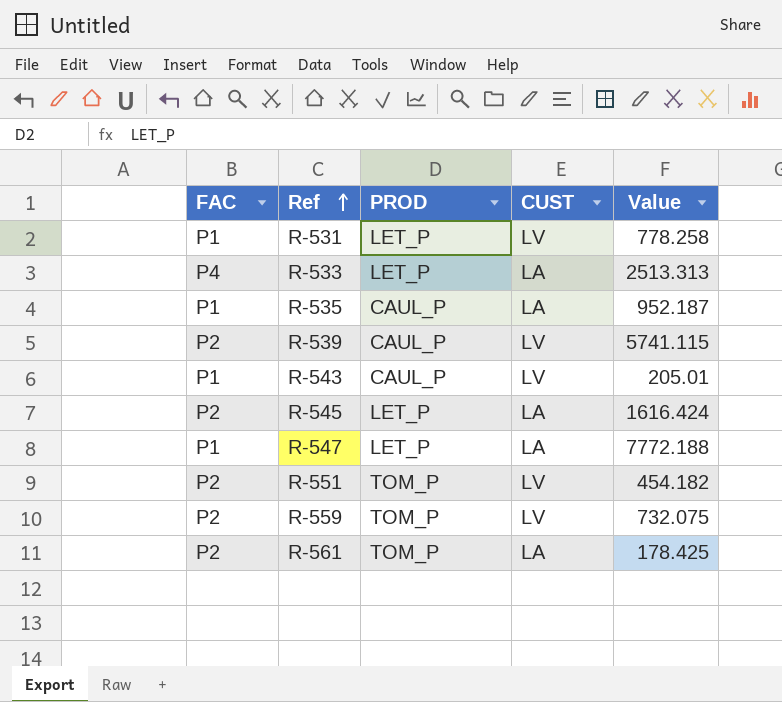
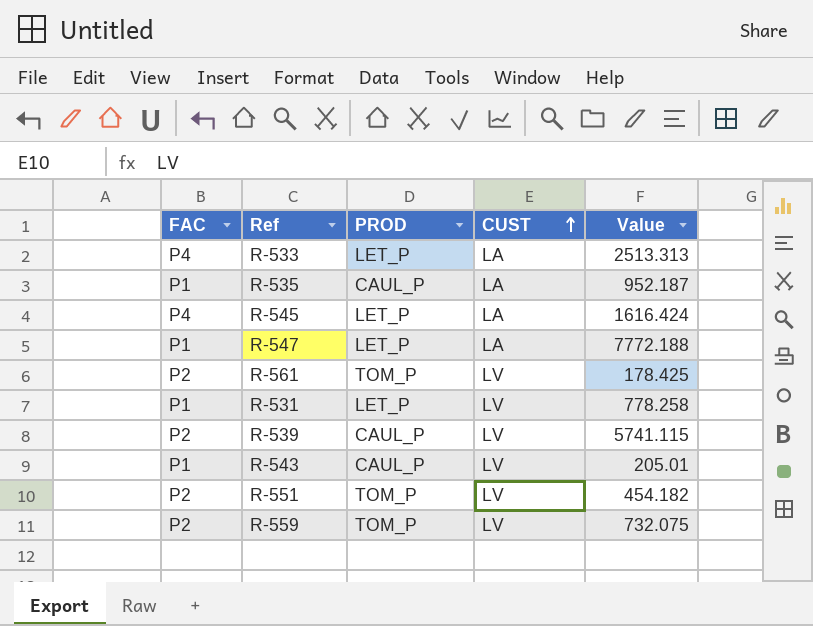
row order: Ref ascending -> CUST ascending
R-545 | FAC: P2 -> P4
R-561 | CUST: LA -> LV

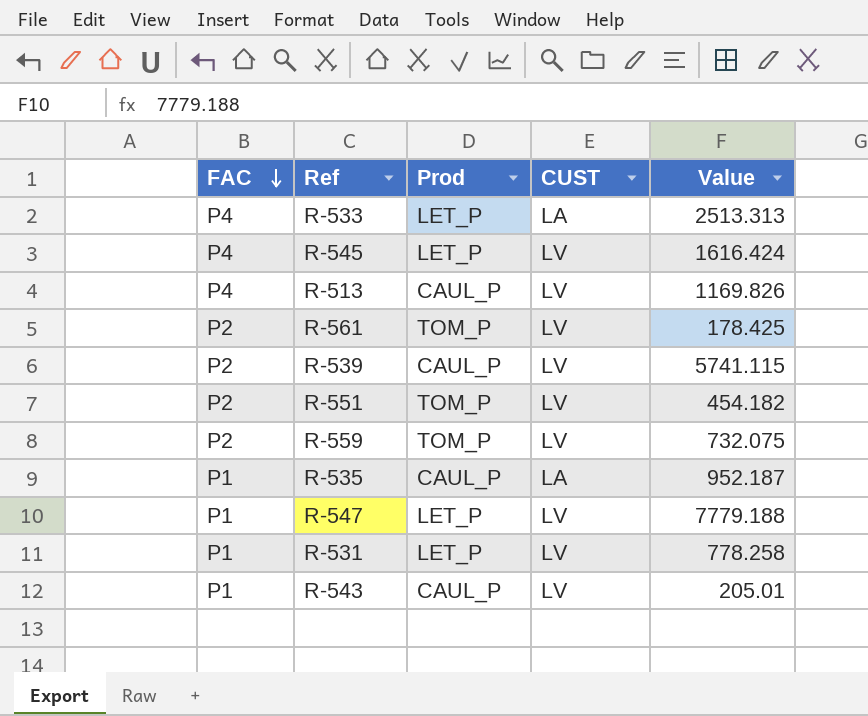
row order: CUST ascending -> FAC descending
column name: PROD -> Prod
R-545 | CUST: LA -> LV
row R-513: none -> P4 | CAUL_P | LV | 1169.826
R-547 | CUST: LA -> LV
R-547 | Value: 7772.188 -> 7779.188

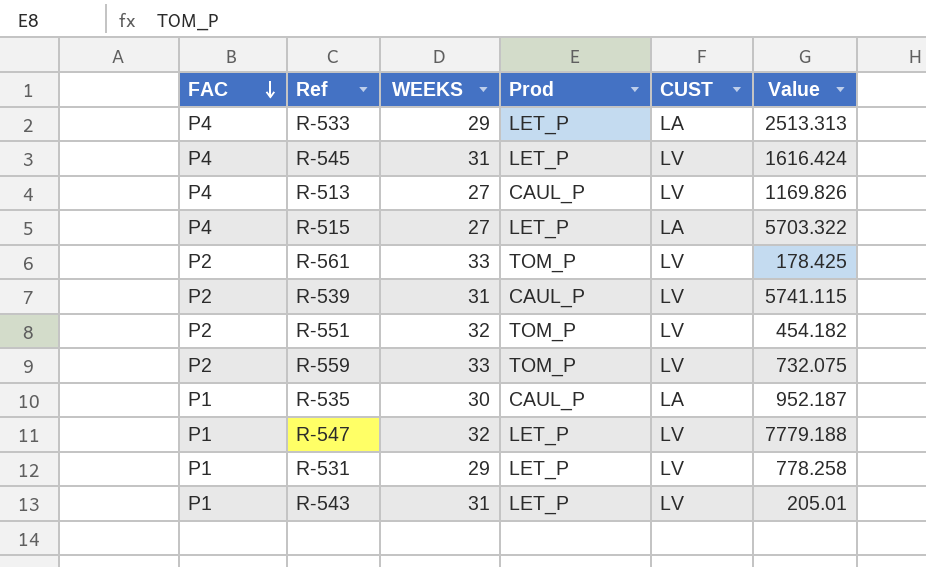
column WEEKS | position: none -> 3
row R-515: none -> P4 | 27 | LET_P | LA | 5703.322
R-543 | Prod: CAUL_P -> LET_P

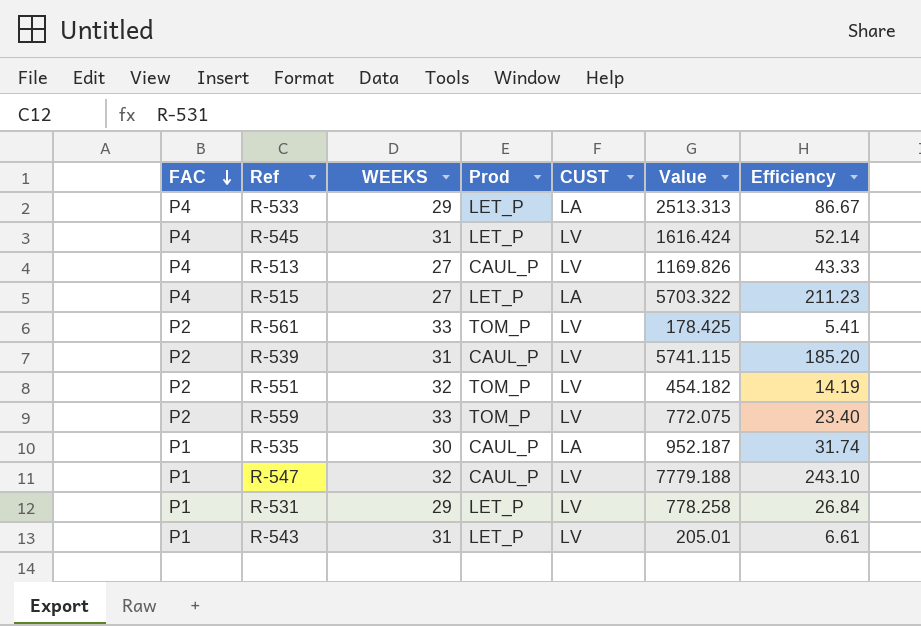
column Efficiency | formula: none -> [Value] / [WEEKS]
R-559 | Value: 732.075 -> 772.075
R-547 | Prod: LET_P -> CAUL_P

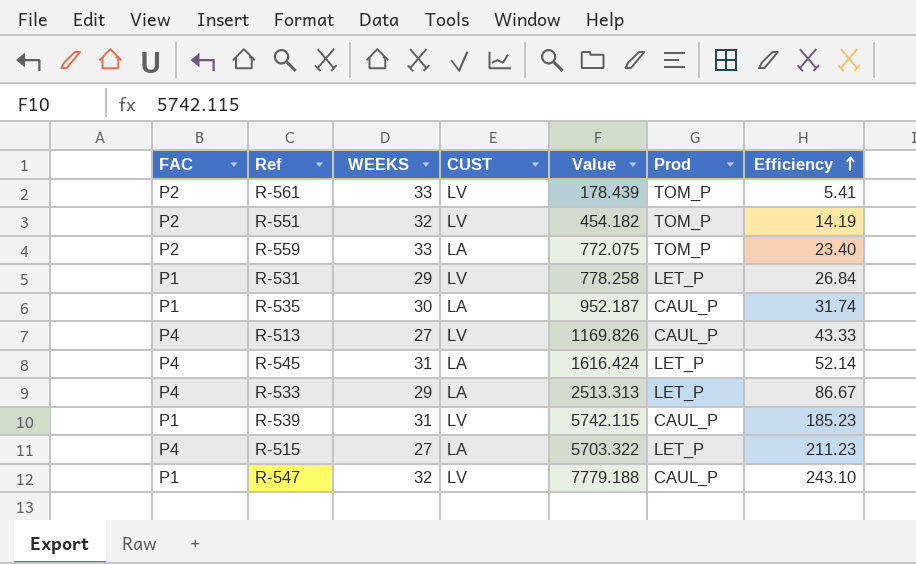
row order: FAC descending -> Efficiency ascending
column Prod | position: 4 -> 6
row R-543: P1 | 31 | LET_P | LV | 205.01 | 6.61 -> none
R-561 | Value: 178.425 -> 178.439
R-559 | CUST: LV -> LA
R-545 | CUST: LV -> LA
R-539 | FAC: P2 -> P1
R-539 | Value: 5741.115 -> 5742.115
R-539 | Efficiency: 185.20 -> 185.23

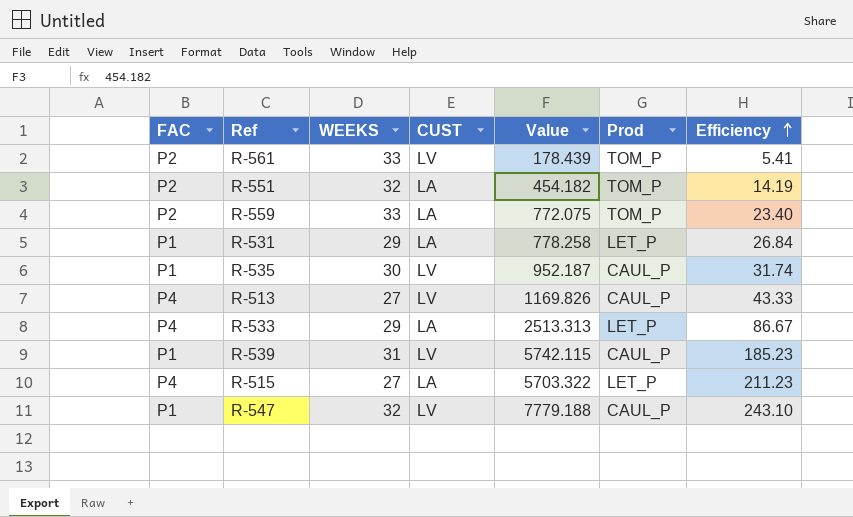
row R-545: P4 | 31 | LA | 1616.424 | LET_P | 52.14 -> none
R-551 | CUST: LV -> LA
R-531 | CUST: LV -> LA
R-535 | CUST: LA -> LV

